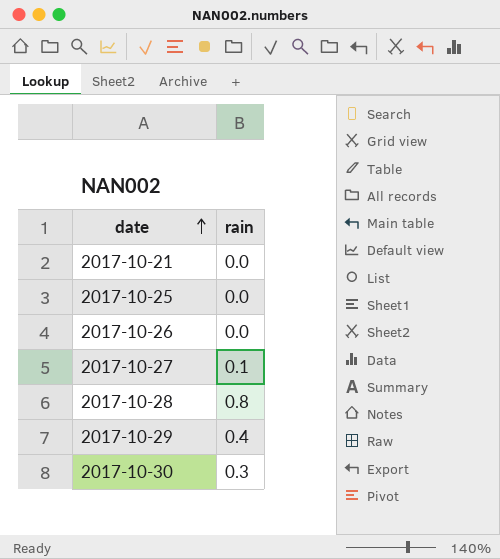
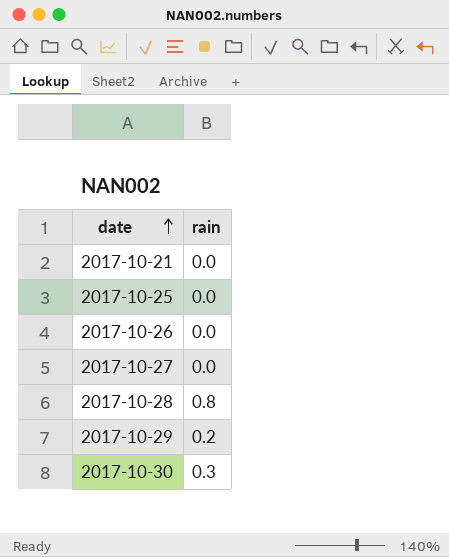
2017-10-27 | rain: 0.1 -> 0.0
2017-10-29 | rain: 0.4 -> 0.2

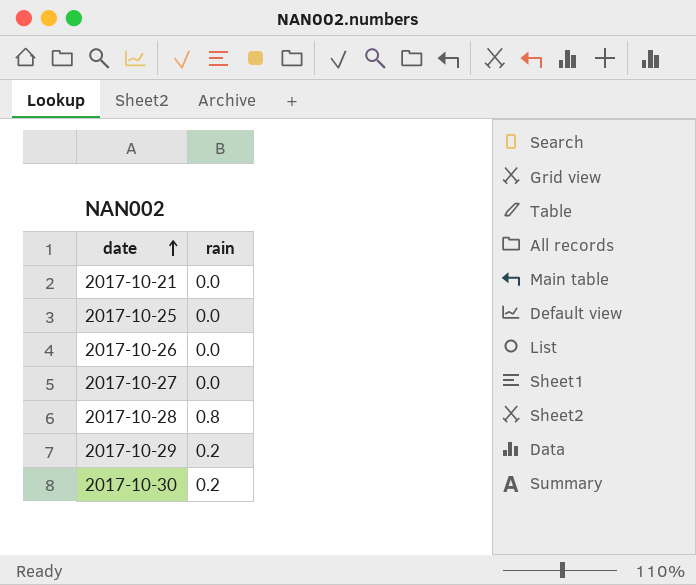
2017-10-30 | rain: 0.3 -> 0.2

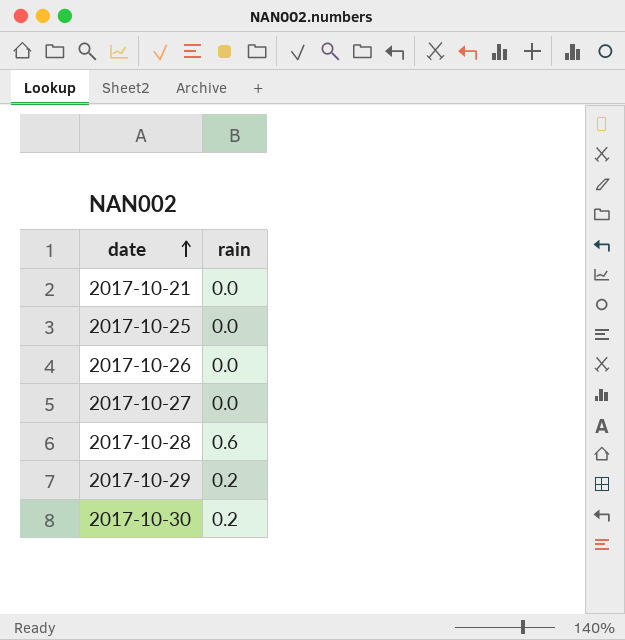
2017-10-28 | rain: 0.8 -> 0.6

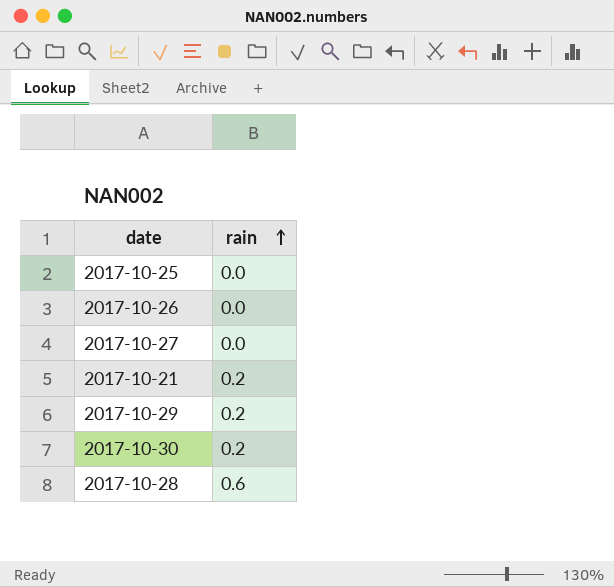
row order: date ascending -> rain ascending
2017-10-21 | rain: 0.0 -> 0.2

